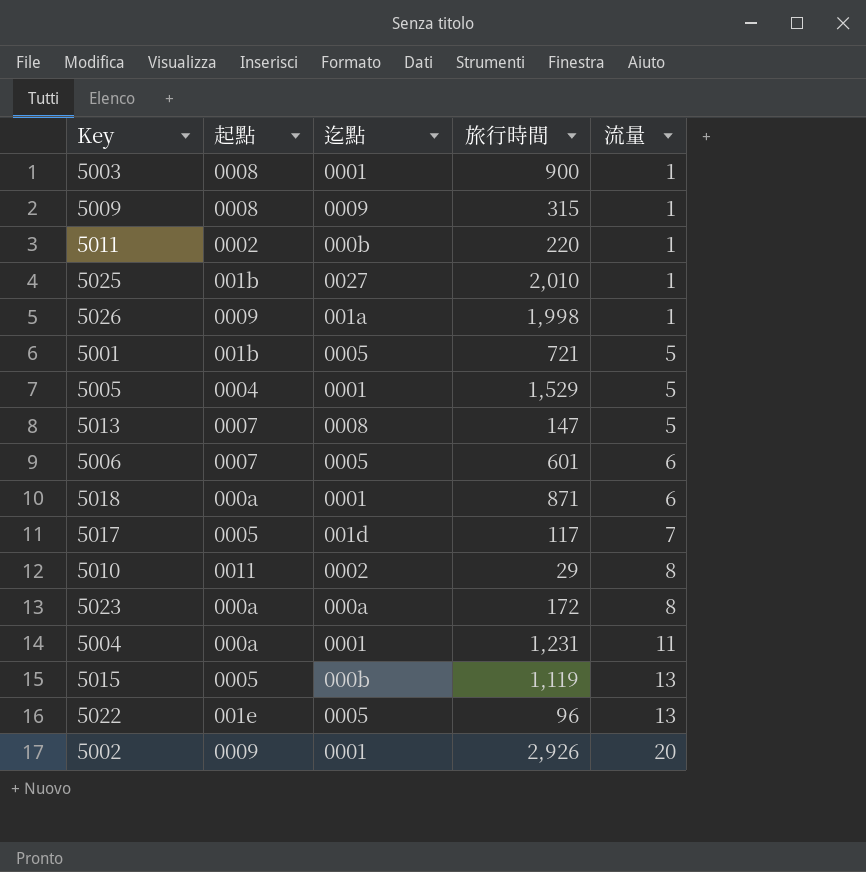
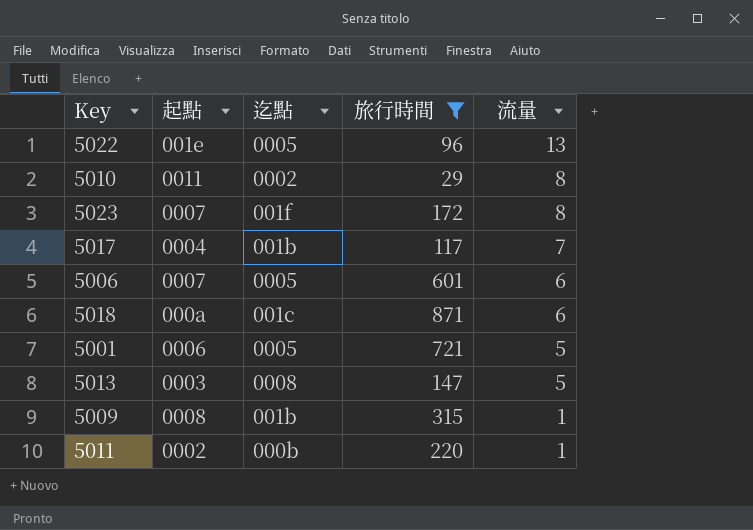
filter: none -> 旅行時間 <= 871
row order: 流量 ascending -> 流量 descending
5023 | 起點: 000a -> 0007
5023 | 迄點: 000a -> 001f
5017 | 起點: 0005 -> 0004
5017 | 迄點: 001d -> 001b
5018 | 迄點: 0001 -> 001c
5001 | 起點: 001b -> 0006
5013 | 起點: 0007 -> 0003
5009 | 迄點: 0009 -> 001b

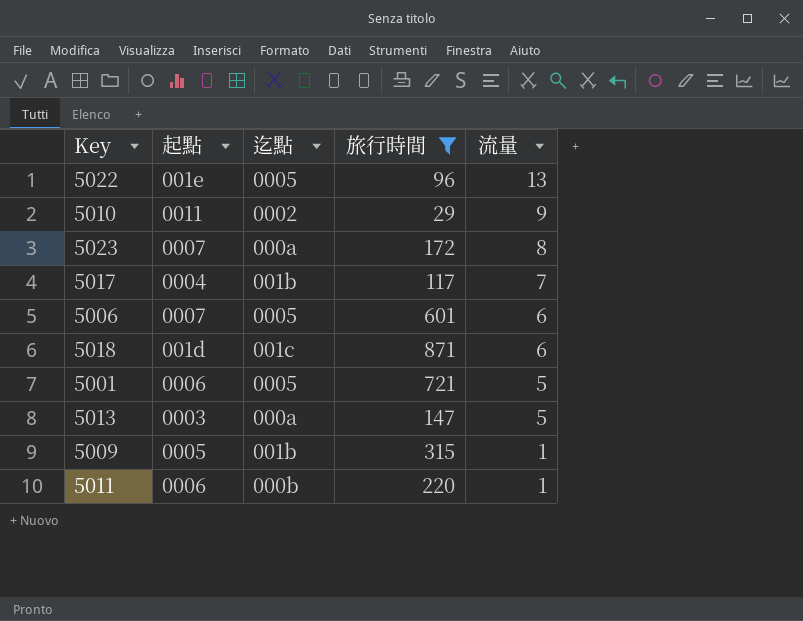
5010 | 流量: 8 -> 9
5023 | 迄點: 001f -> 000a
5018 | 起點: 000a -> 001d
5013 | 迄點: 0008 -> 000a
5009 | 起點: 0008 -> 0005
5011 | 起點: 0002 -> 0006

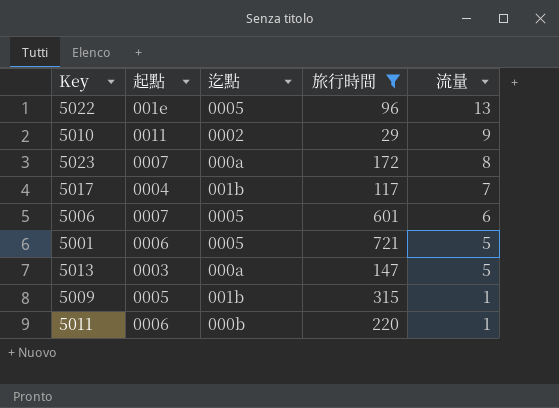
row 5018: 001d | 001c | 871 | 6 -> none

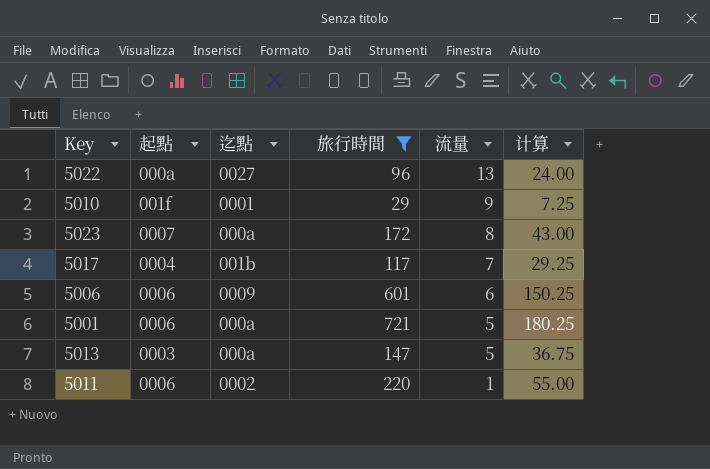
column 计算 | formula: none -> [旅行時間] * 0.25
row 5009: 0005 | 001b | 315 | 1 -> none
5022 | 起點: 001e -> 000a
5022 | 迄點: 0005 -> 0027
5010 | 起點: 0011 -> 001f
5010 | 迄點: 0002 -> 0001
5006 | 起點: 0007 -> 0006
5006 | 迄點: 0005 -> 0009
5001 | 迄點: 0005 -> 000a
5011 | 迄點: 000b -> 0002

